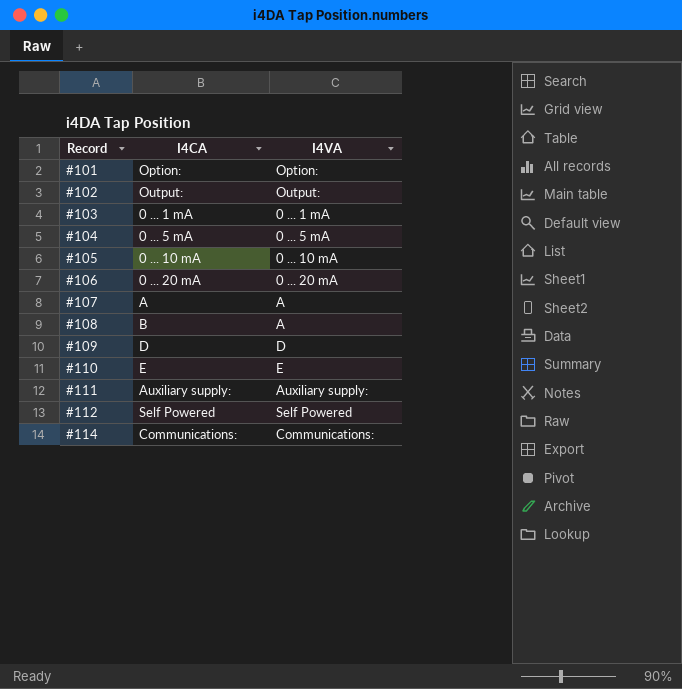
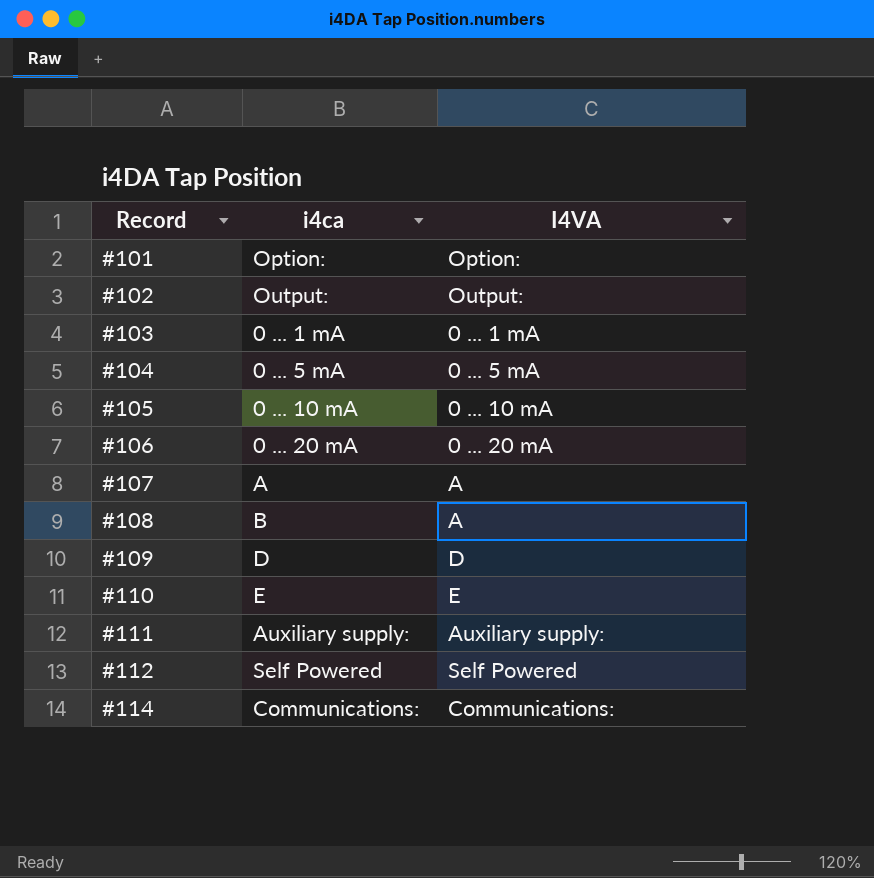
column name: I4CA -> i4ca

